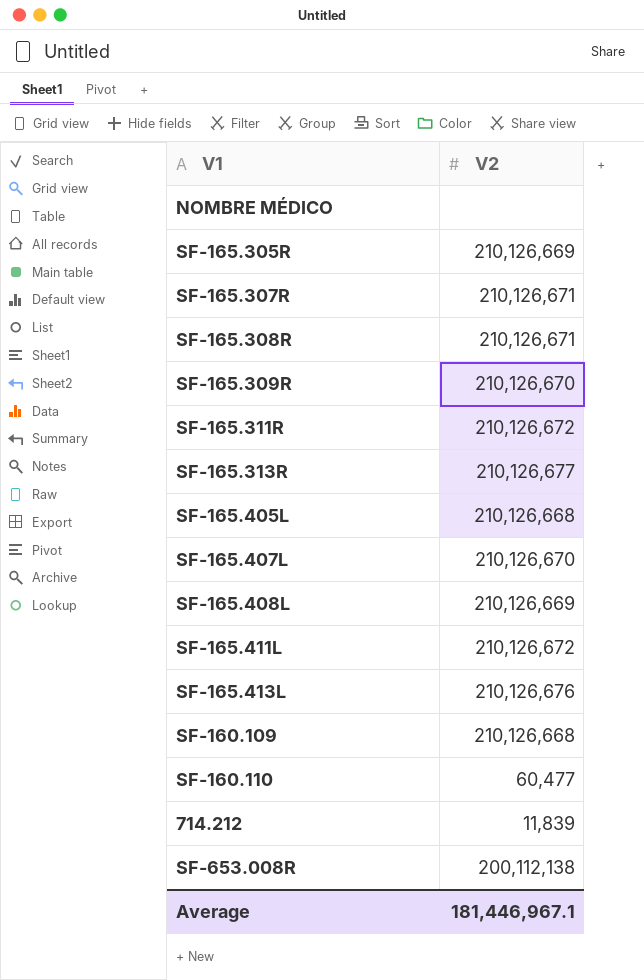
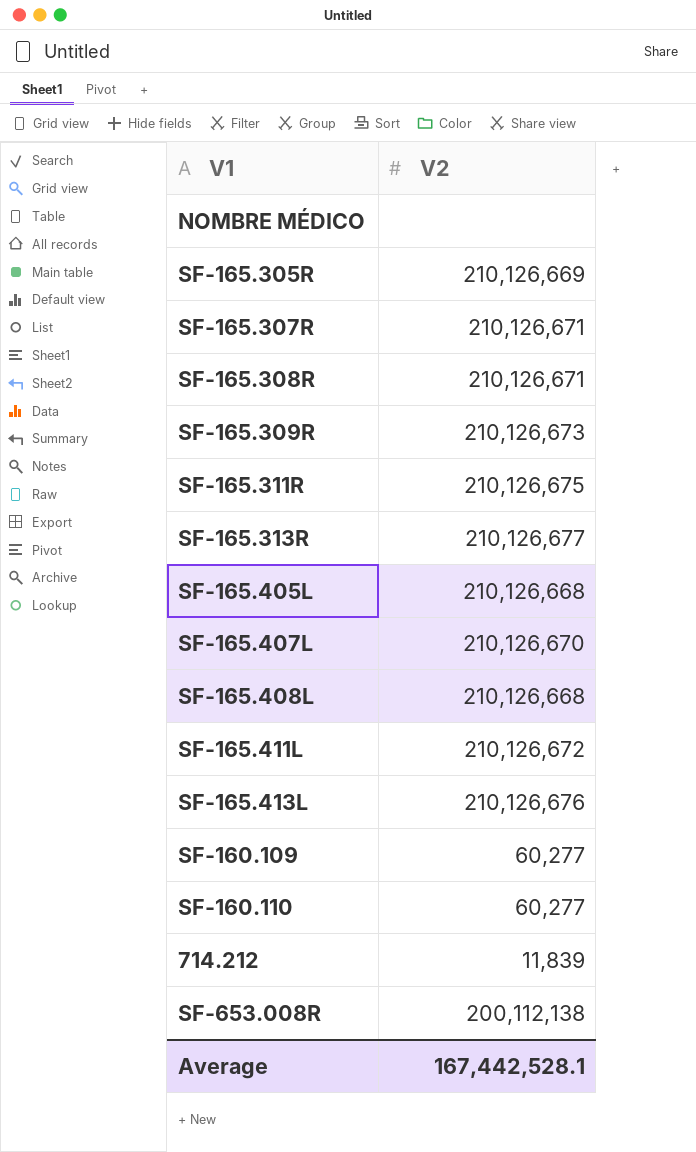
SF-165.309R | V2: 210,126,670 -> 210,126,673
SF-165.311R | V2: 210,126,672 -> 210,126,675
SF-165.408L | V2: 210,126,669 -> 210,126,668
SF-160.109 | V2: 210,126,668 -> 60,277
SF-160.110 | V2: 60,477 -> 60,277
Average | V2: 181,446,967.1 -> 167,442,528.1

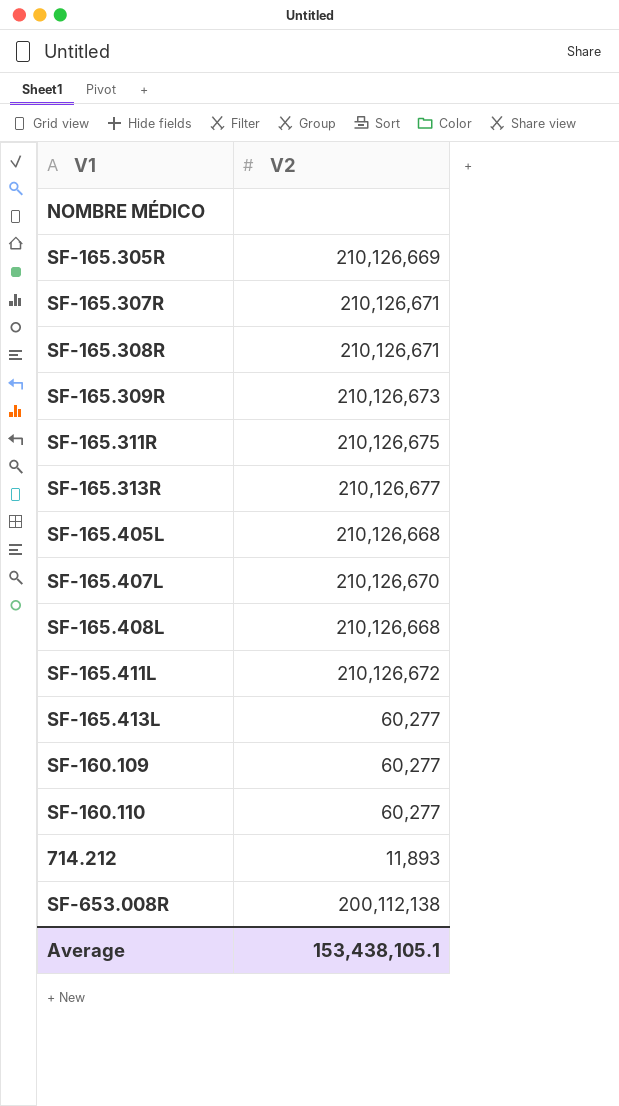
SF-165.413L | V2: 210,126,676 -> 60,277
714.212 | V2: 11,839 -> 11,893
Average | V2: 167,442,528.1 -> 153,438,105.1

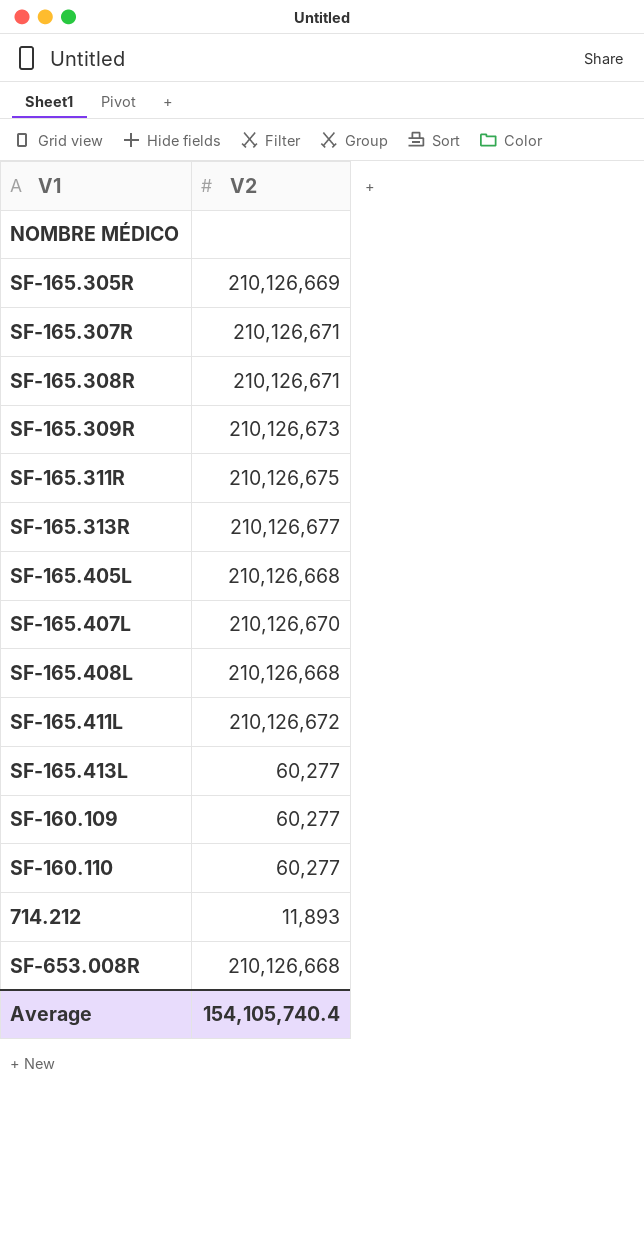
SF-653.008R | V2: 200,112,138 -> 210,126,668
Average | V2: 153,438,105.1 -> 154,105,740.4

